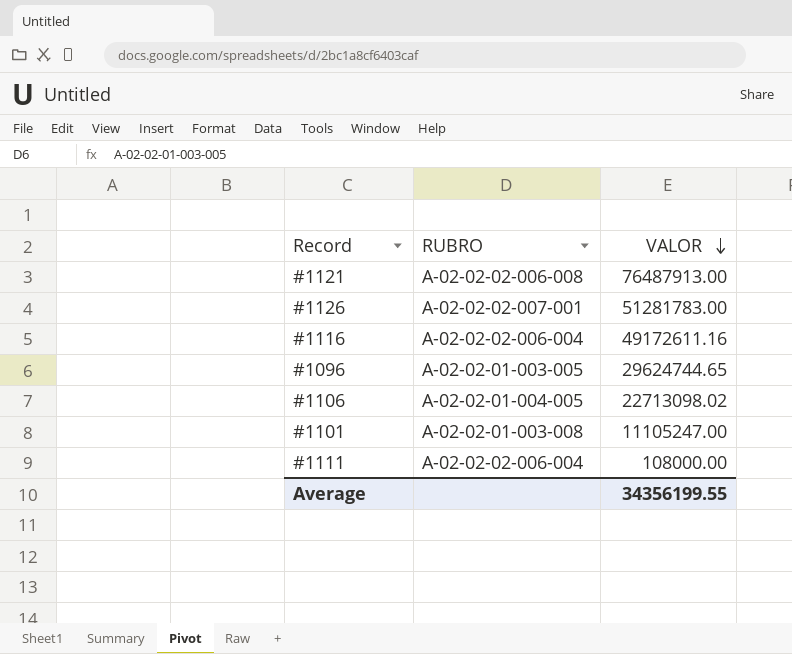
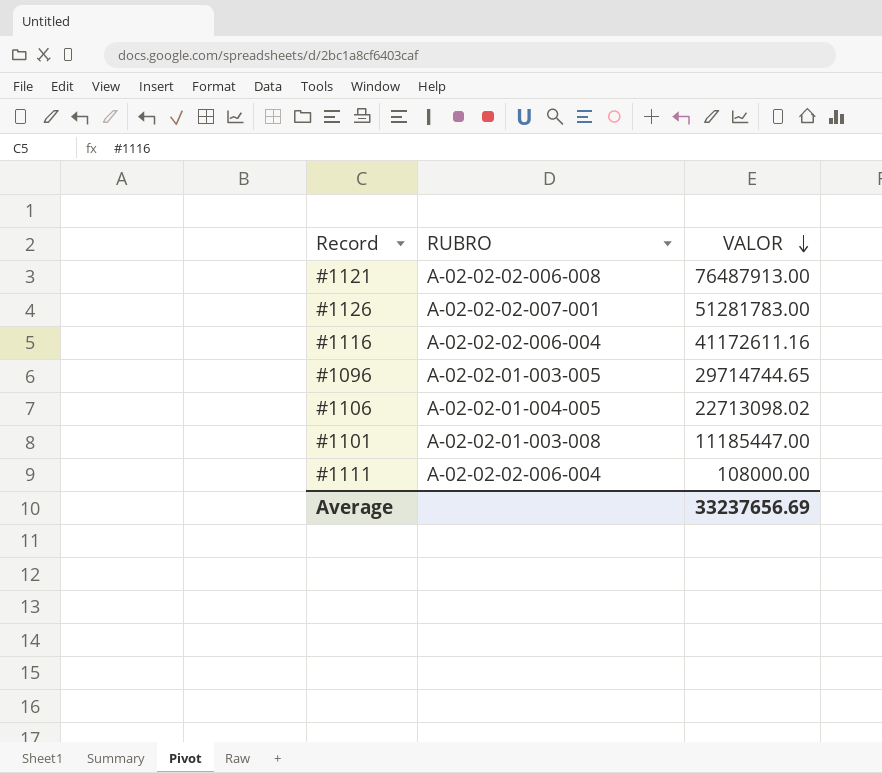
#1116 | VALOR: 49172611.16 -> 41172611.16
#1096 | VALOR: 29624744.65 -> 29714744.65
#1101 | VALOR: 11105247.00 -> 11185447.00
Average | VALOR: 34356199.55 -> 33237656.69

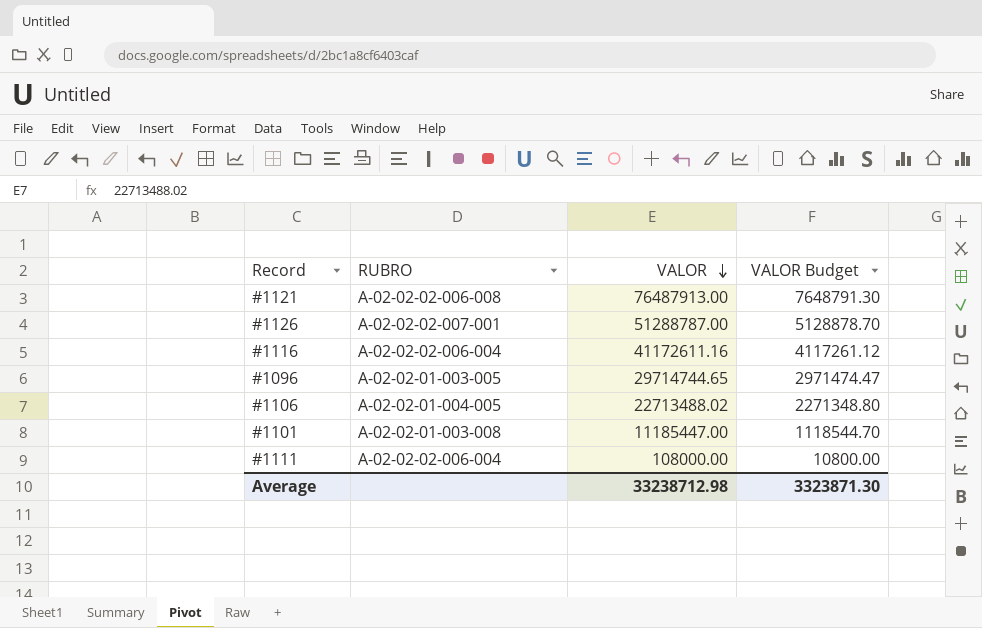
column VALOR Budget | formula: none -> [VALOR] * 0.1
#1126 | VALOR: 51281783.00 -> 51288787.00
#1106 | VALOR: 22713098.02 -> 22713488.02
Average | VALOR: 33237656.69 -> 33238712.98

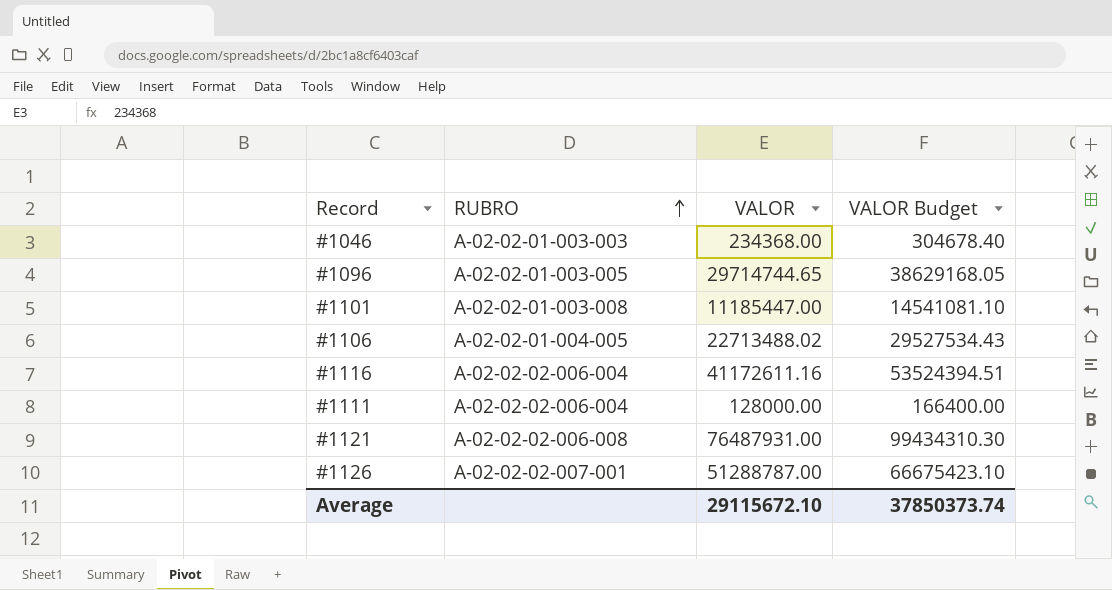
row order: VALOR descending -> RUBRO ascending
column VALOR Budget | formula: [VALOR] * 0.1 -> [VALOR] * 1.3
row #1046: none -> A-02-02-01-003-003 | 234368.00 | 304678.40
#1111 | VALOR: 108000.00 -> 128000.00
#1121 | VALOR: 76487913.00 -> 76487931.00
Average | VALOR: 33238712.98 -> 29115672.10
Average | VALOR Budget: 3323871.30 -> 37850373.74

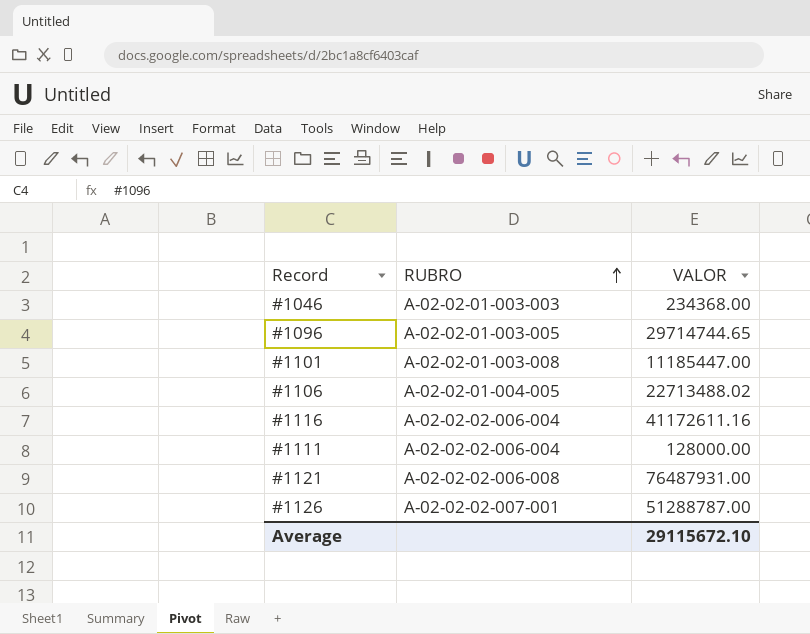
column VALOR Budget | formula: [VALOR] * 1.3 -> none

